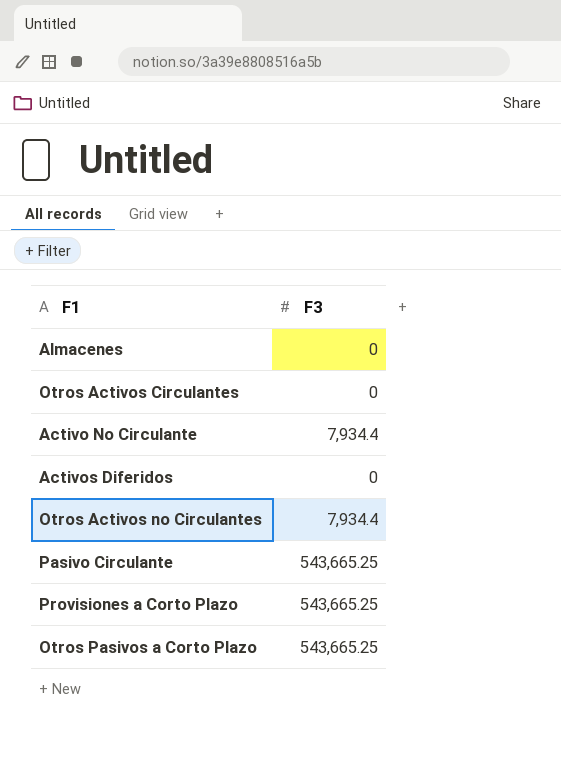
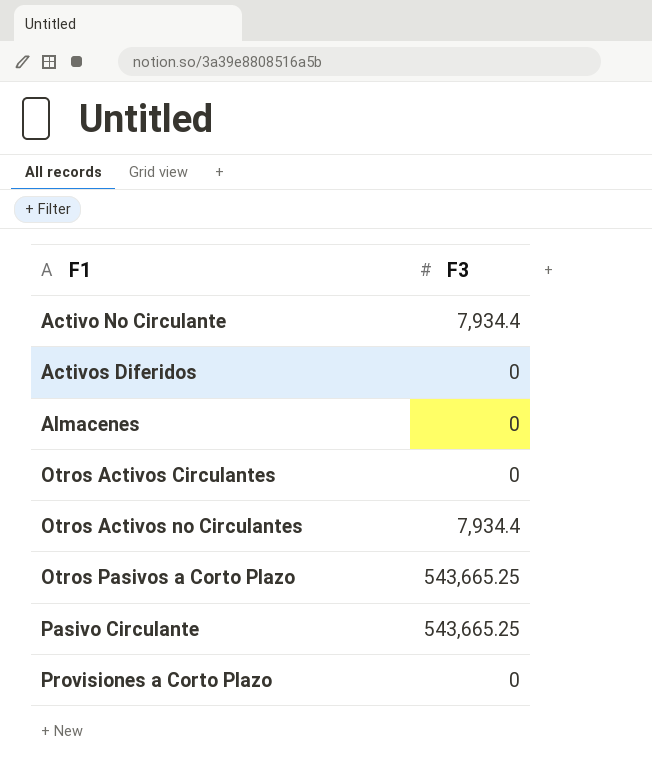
row order: none -> F1 ascending
Provisiones a Corto Plazo | F3: 543,665.25 -> 0

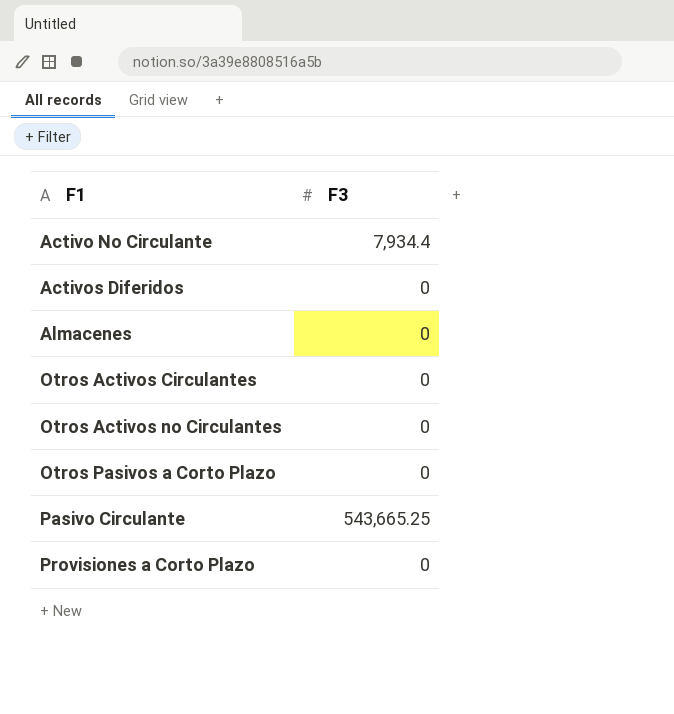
Otros Activos no Circulantes | F3: 7,934.4 -> 0
Otros Pasivos a Corto Plazo | F3: 543,665.25 -> 0

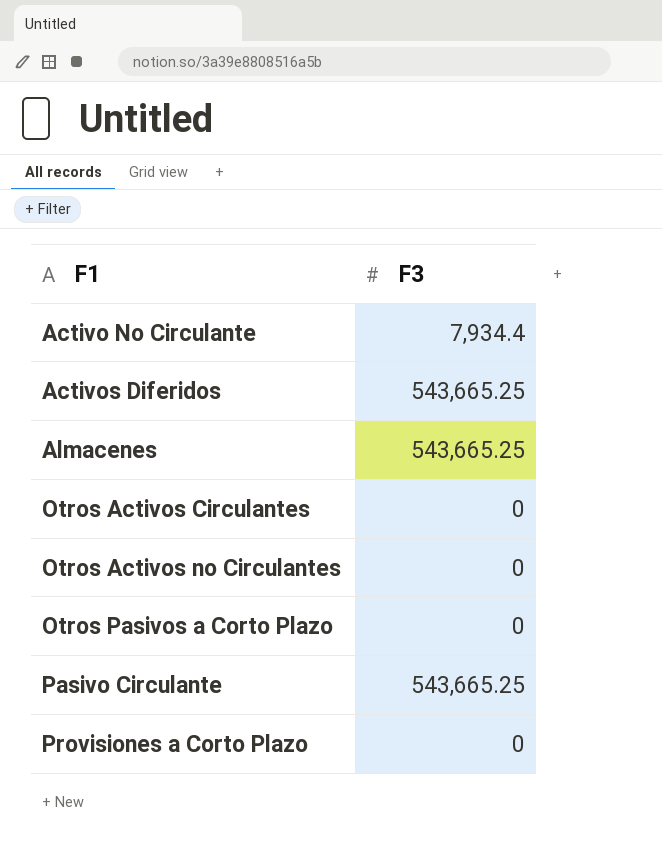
Activos Diferidos | F3: 0 -> 543,665.25
Almacenes | F3: 0 -> 543,665.25

